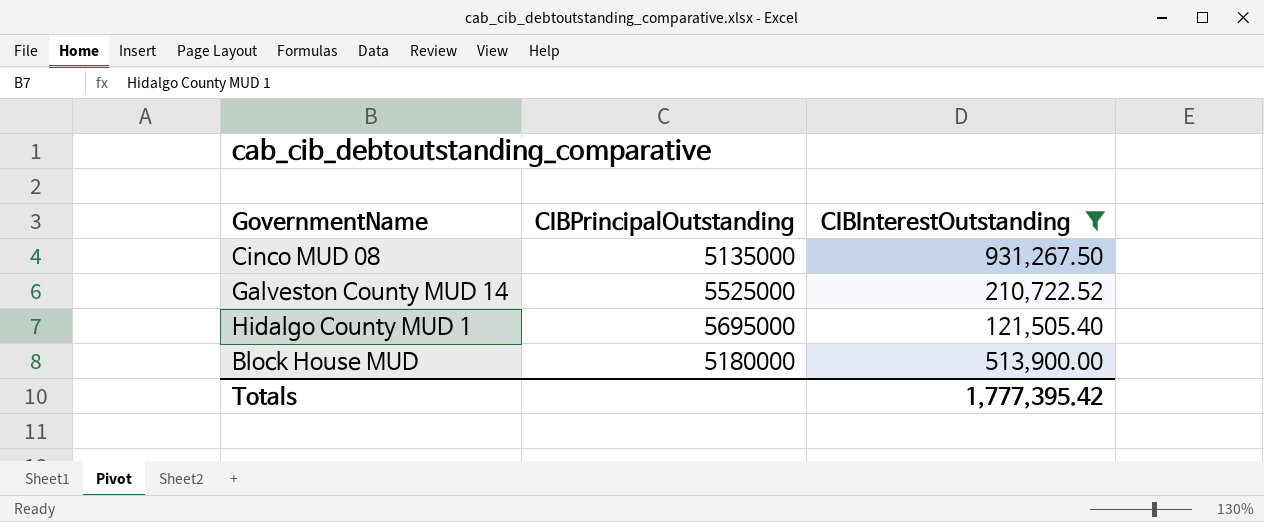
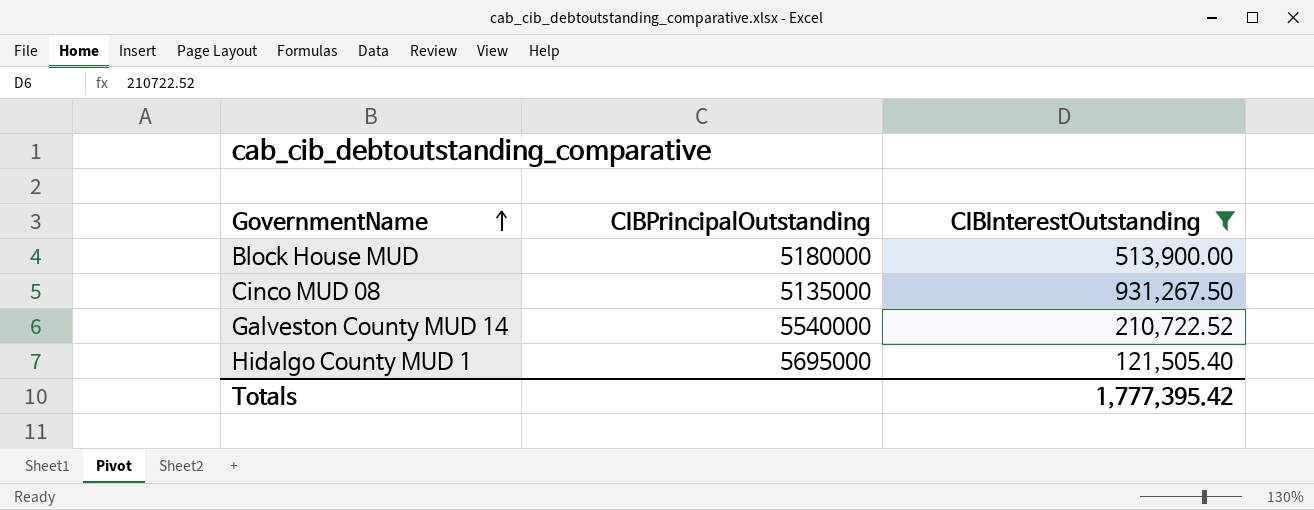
row order: none -> GovernmentName ascending
Galveston County MUD 14 | CIBPrincipalOutstanding: 5525000 -> 5540000

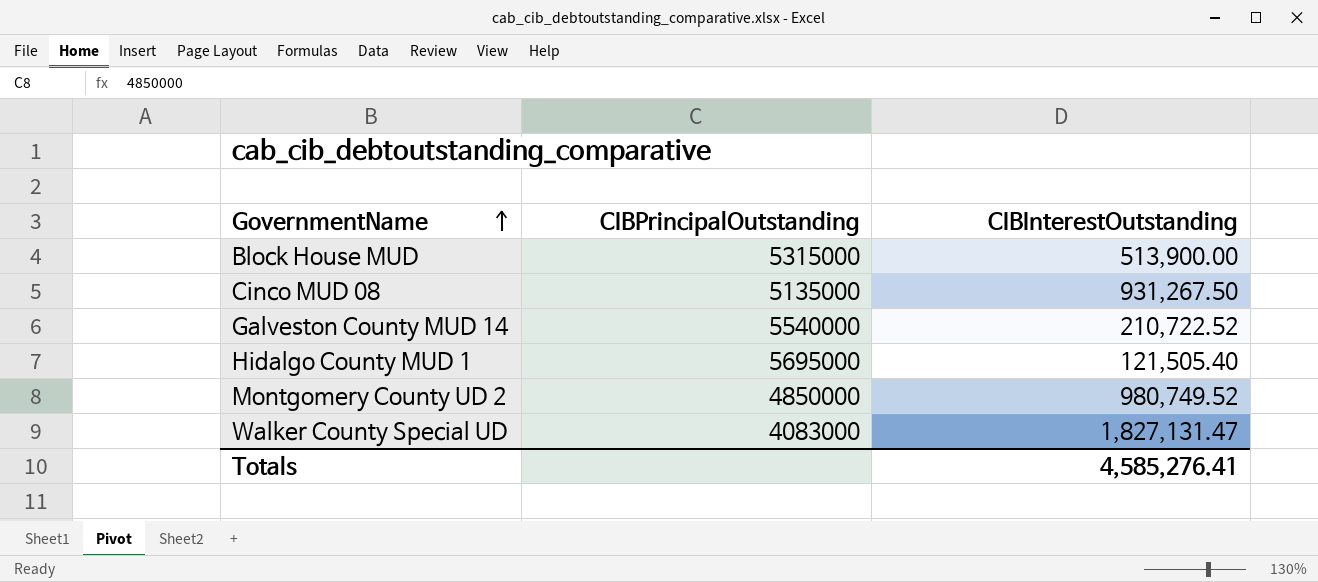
filter: CIBInterestOutstanding <= 931,267.50 -> none
Block House MUD | CIBPrincipalOutstanding: 5180000 -> 5315000
Totals | CIBInterestOutstanding: 1,777,395.42 -> 4,585,276.41

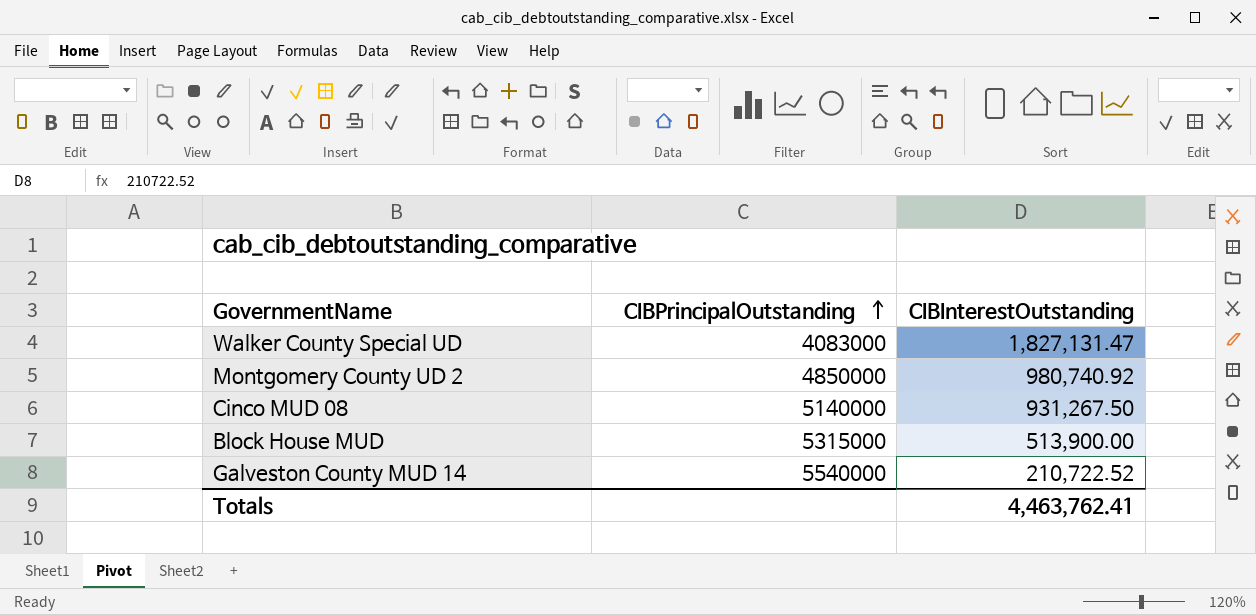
row order: GovernmentName ascending -> CIBPrincipalOutstanding ascending
row Hidalgo County MUD 1: 5695000 | 121,505.40 -> none
Montgomery County UD 2 | CIBInterestOutstanding: 980,749.52 -> 980,740.92
Cinco MUD 08 | CIBPrincipalOutstanding: 5135000 -> 5140000
Totals | CIBInterestOutstanding: 4,585,276.41 -> 4,463,762.41

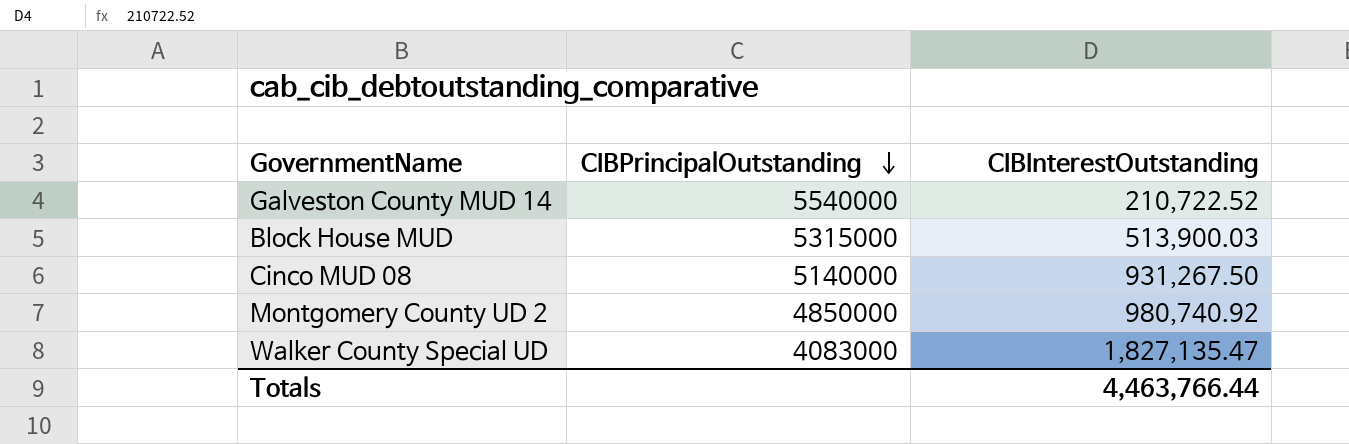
row order: CIBPrincipalOutstanding ascending -> CIBPrincipalOutstanding descending
Block House MUD | CIBInterestOutstanding: 513,900.00 -> 513,900.03
Walker County Special UD | CIBInterestOutstanding: 1,827,131.47 -> 1,827,135.47
Totals | CIBInterestOutstanding: 4,463,762.41 -> 4,463,766.44

